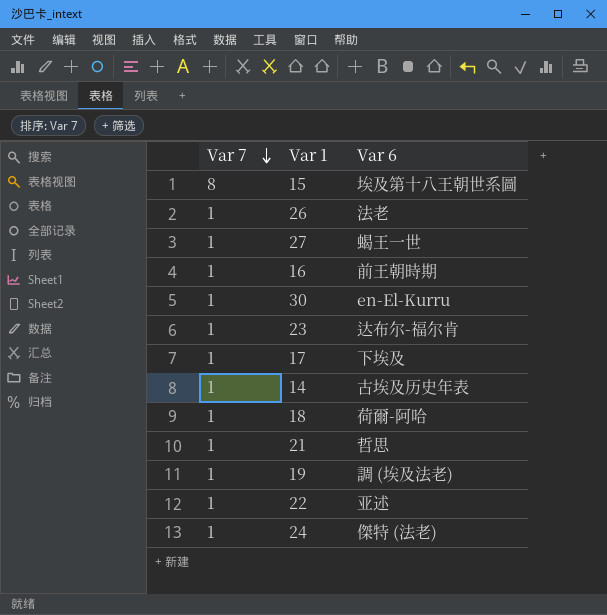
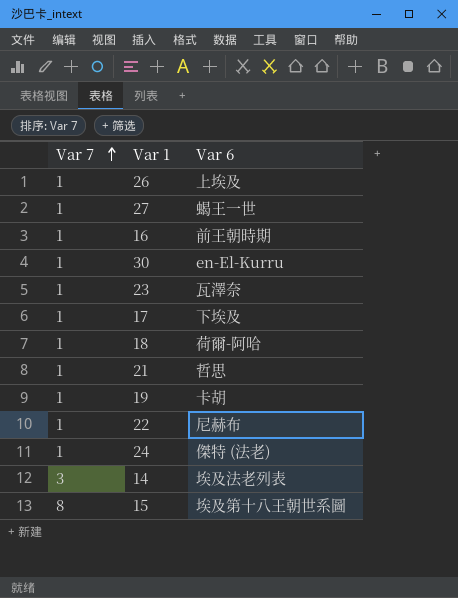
row order: Var 7 descending -> Var 7 ascending
26 | Var 6: 法老 -> 上埃及
23 | Var 6: 达布尔-福尔肯 -> 瓦澤奈
19 | Var 6: 調 (埃及法老) -> 卡胡
22 | Var 6: 亚述 -> 尼赫布
14 | Var 7: 1 -> 3
14 | Var 6: 古埃及历史年表 -> 埃及法老列表

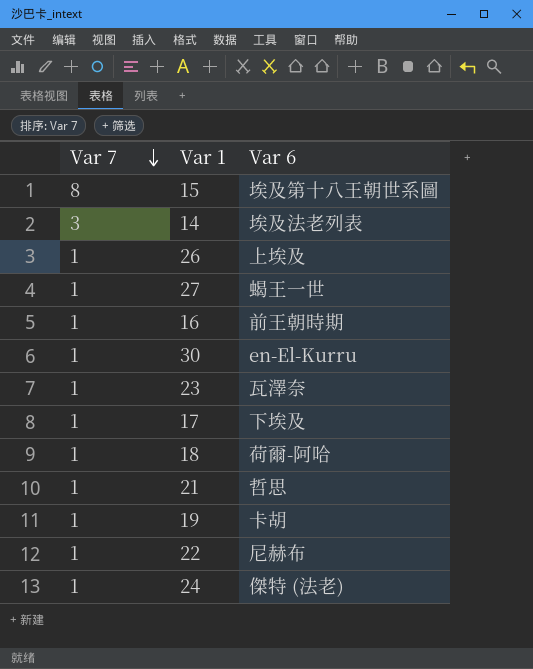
row order: Var 7 ascending -> Var 7 descending

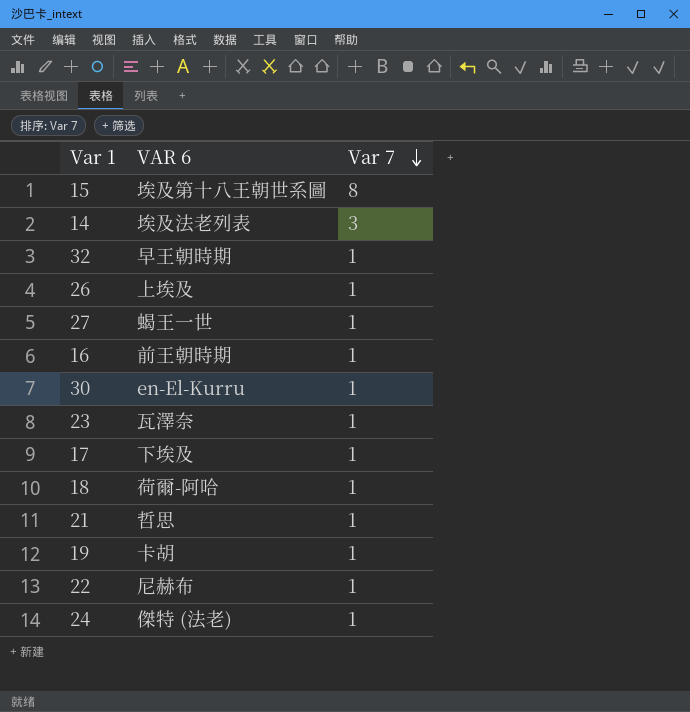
column name: Var 6 -> VAR 6
column Var 7 | position: 1 -> 3
row 32: none -> 早王朝時期 | 1

